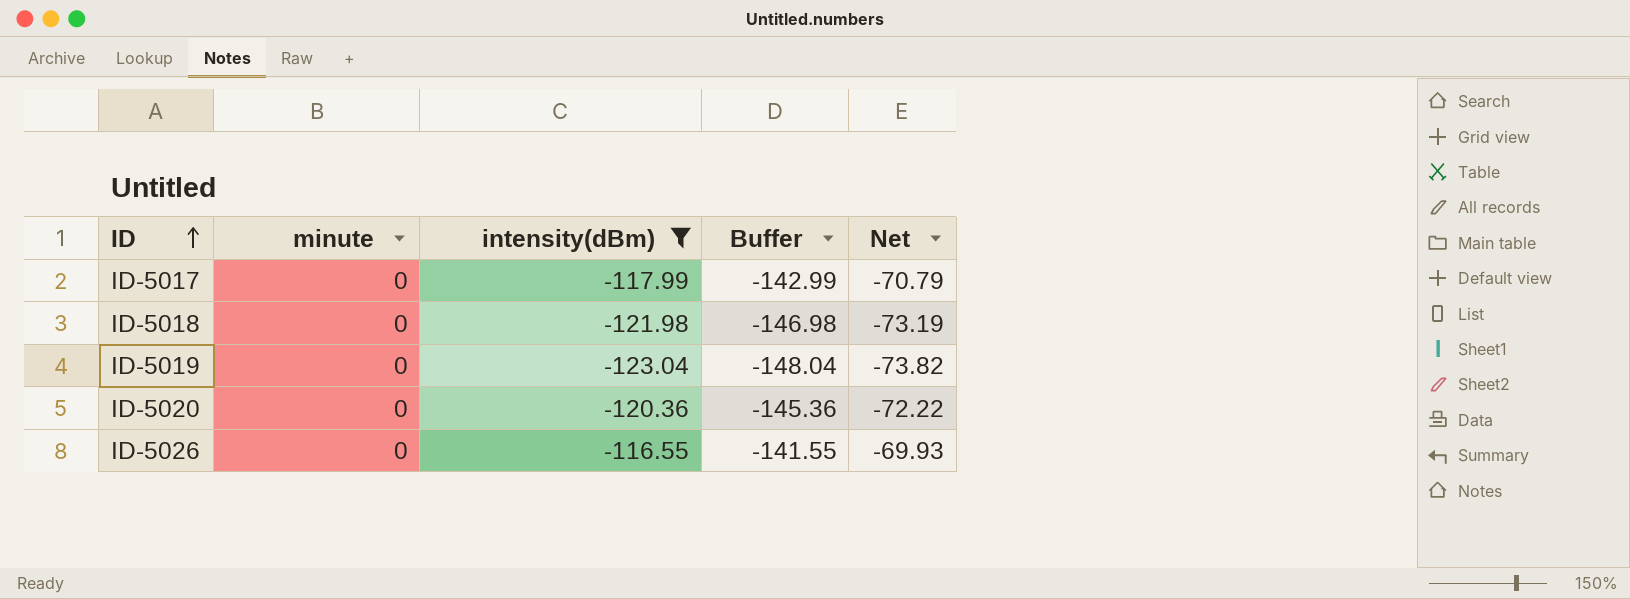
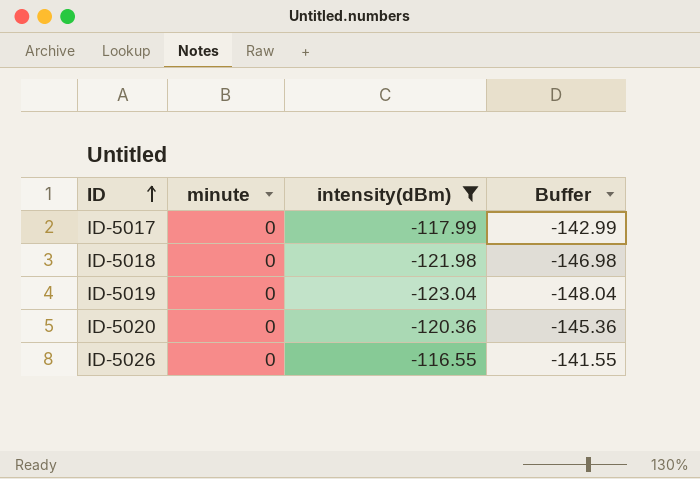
column Net | formula: [intensity(dBm)] * 0.6 -> none

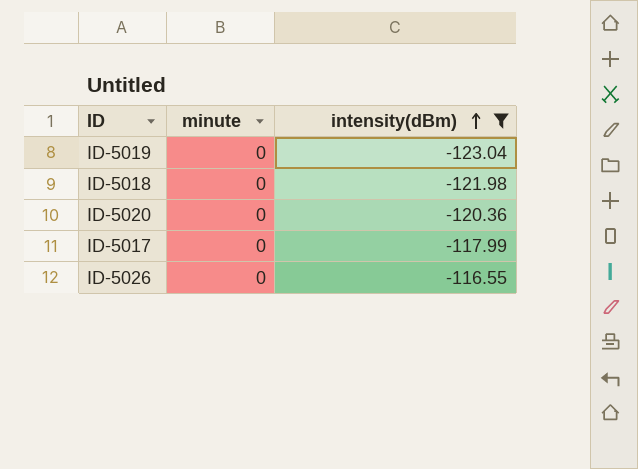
row order: ID ascending -> intensity(dBm) ascending
column Buffer | formula: [intensity(dBm)] - 25 -> none

